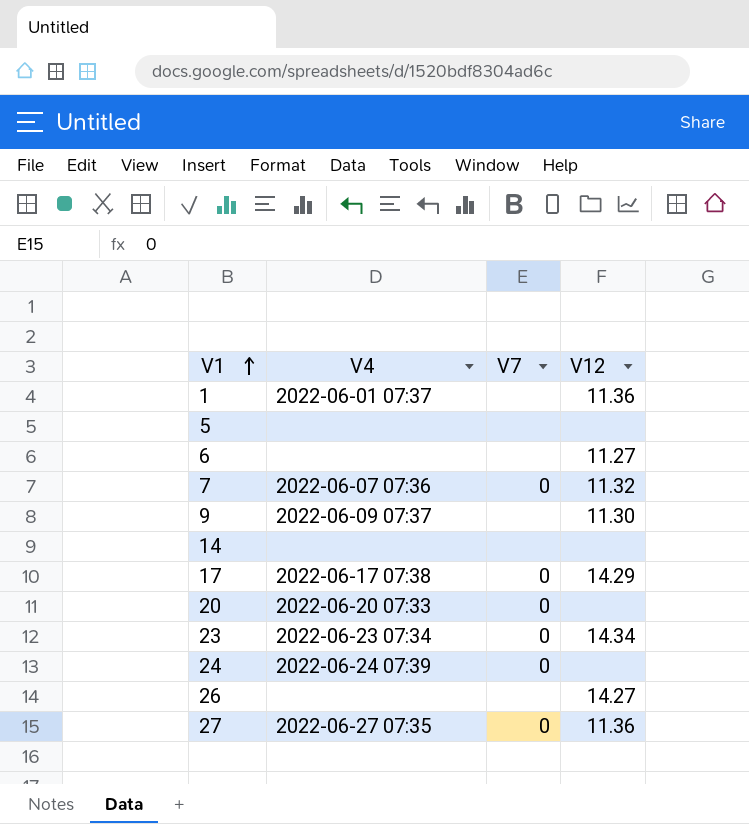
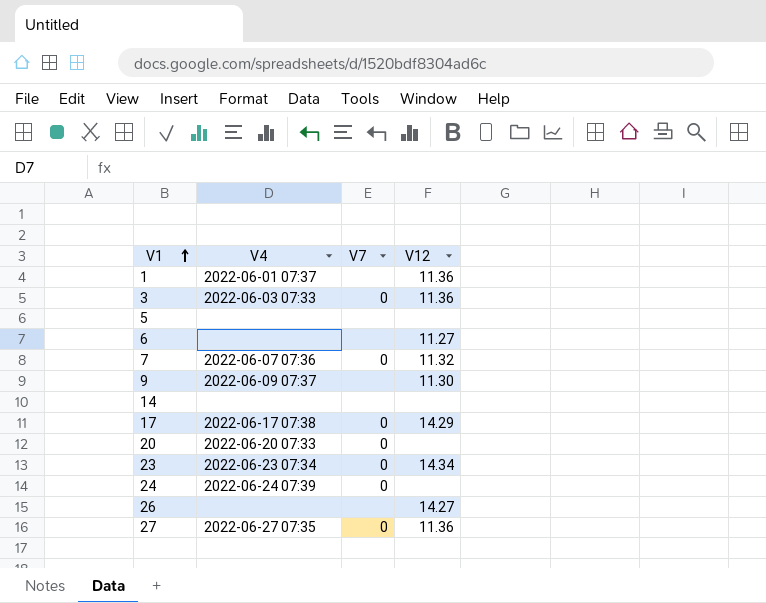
row 3: none -> 2022-06-03 07:33 | 0 | 11.36

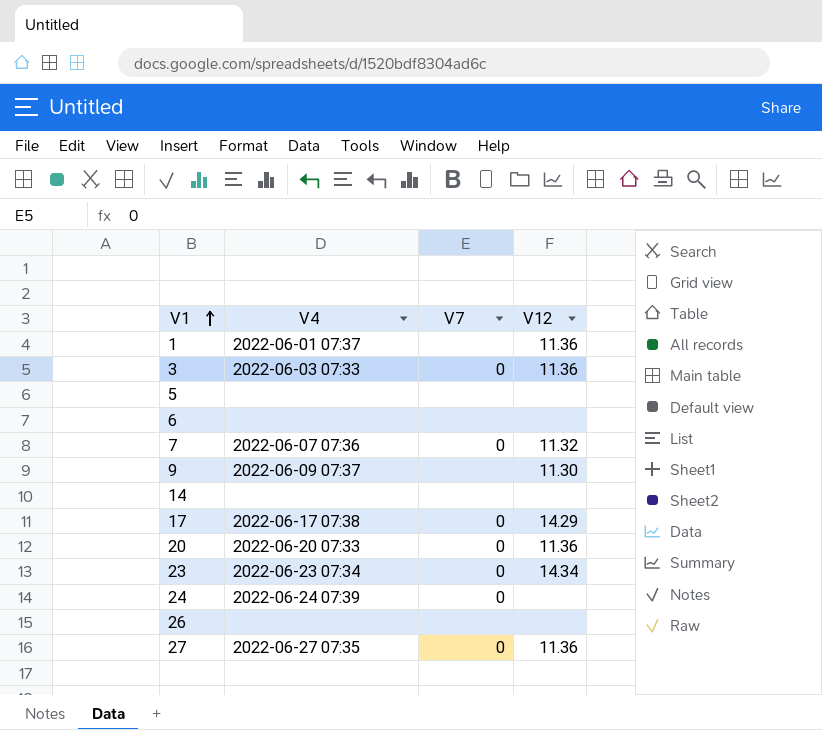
6 | V12: 11.27 -> none
20 | V12: none -> 11.36
26 | V12: 14.27 -> none

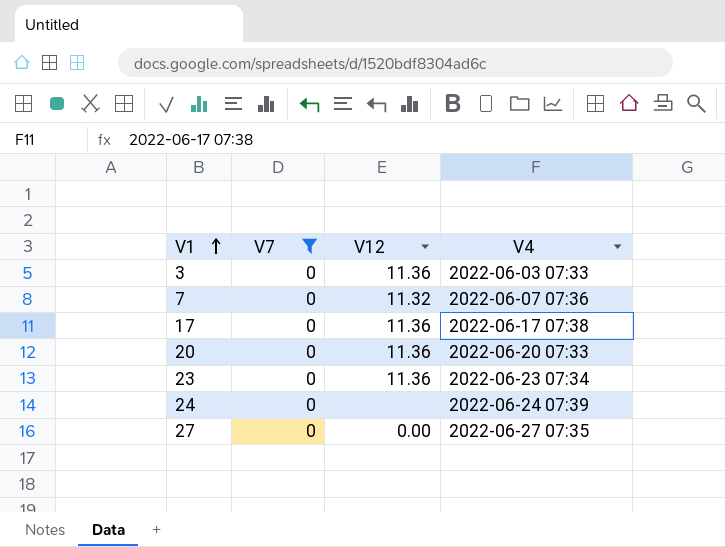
filter: none -> V7 = 0
column V4 | position: 2 -> 4
17 | V12: 14.29 -> 11.36
23 | V12: 14.34 -> 11.36
27 | V12: 11.36 -> 0.00

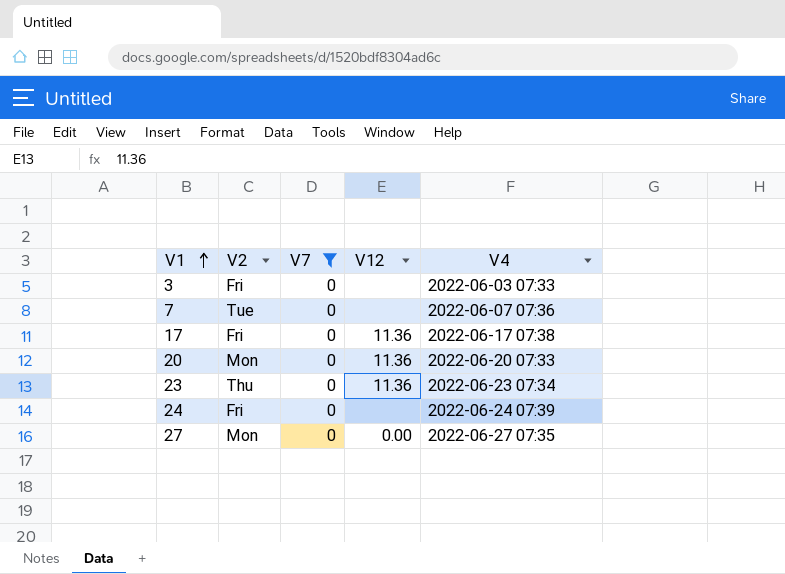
column V2 | position: none -> 2
3 | V12: 11.36 -> none
7 | V12: 11.32 -> none

